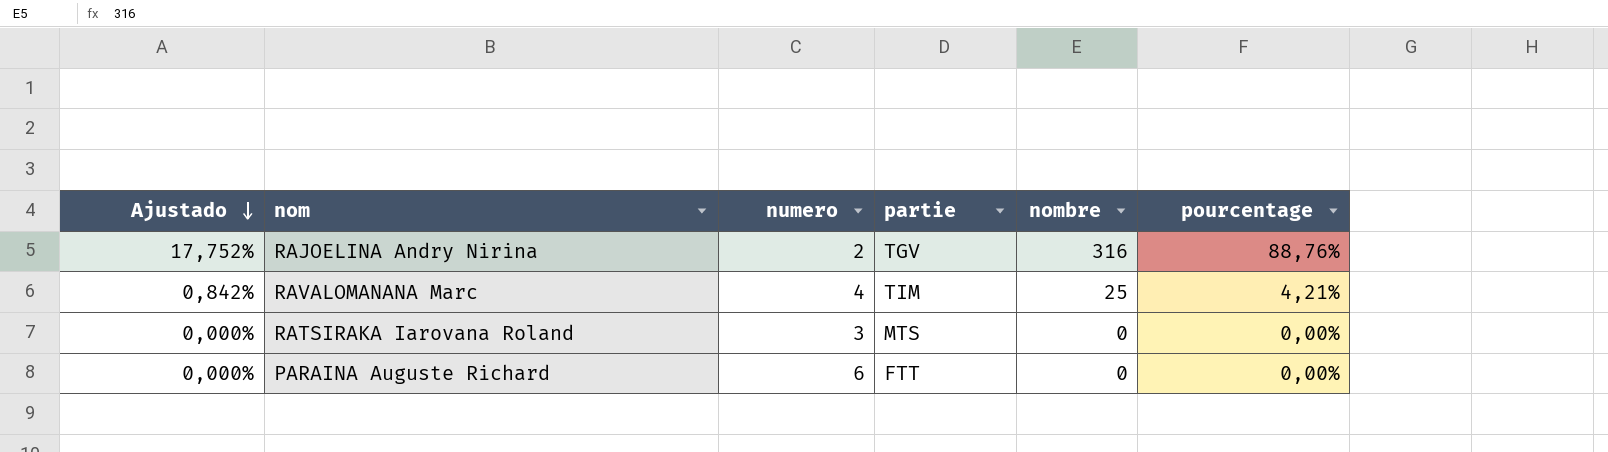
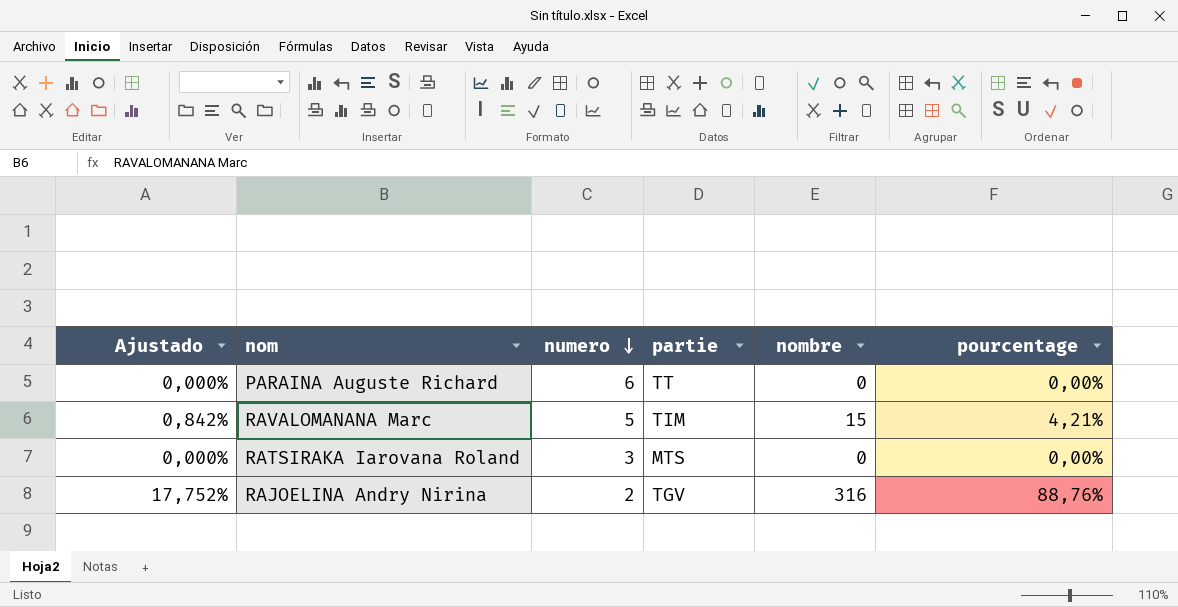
row order: Ajustado descending -> numero descending
PARAINA Auguste Richard | partie: FTT -> TT
RAVALOMANANA Marc | numero: 4 -> 5
RAVALOMANANA Marc | nombre: 25 -> 15

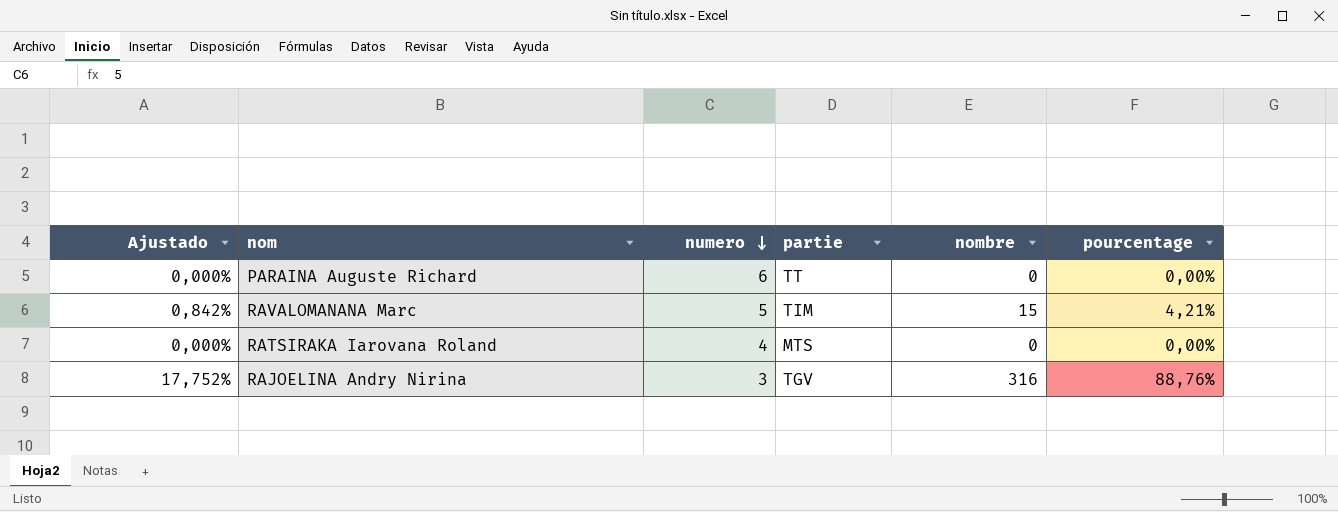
RATSIRAKA Iarovana Roland | numero: 3 -> 4
RAJOELINA Andry Nirina | numero: 2 -> 3

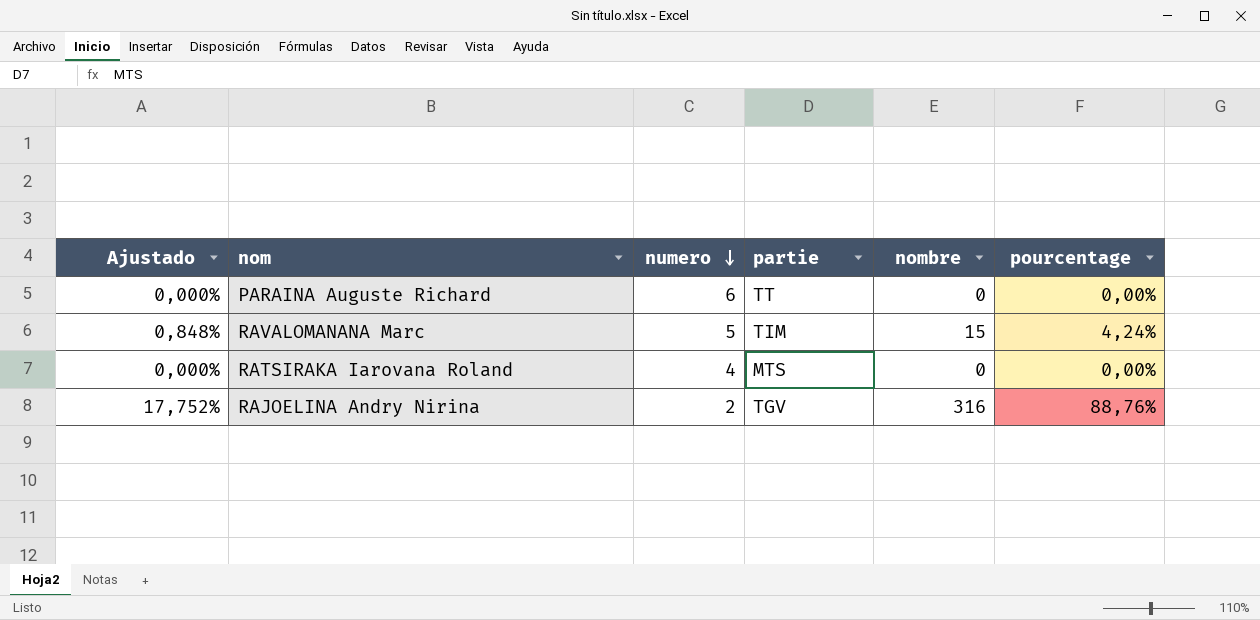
RAVALOMANANA Marc | Ajustado: 0,842% -> 0,848%
RAVALOMANANA Marc | pourcentage: 4,21% -> 4,24%
RAJOELINA Andry Nirina | numero: 3 -> 2

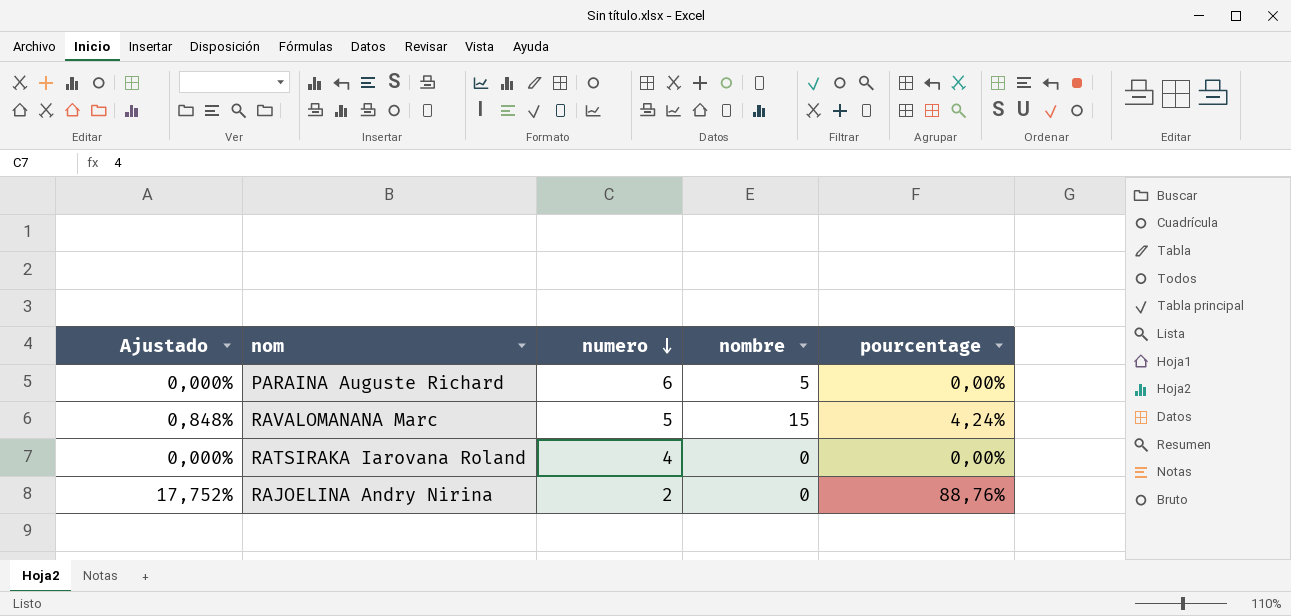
column partie | position: 4 -> none
PARAINA Auguste Richard | nombre: 0 -> 5
RAJOELINA Andry Nirina | nombre: 316 -> 0

